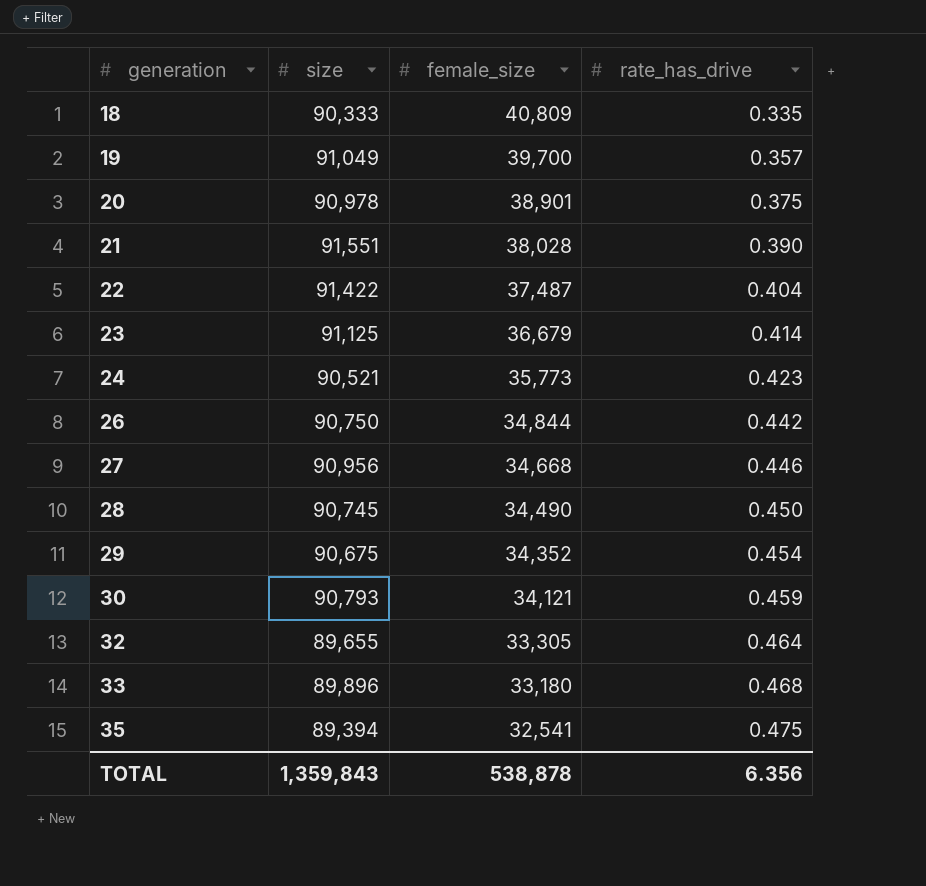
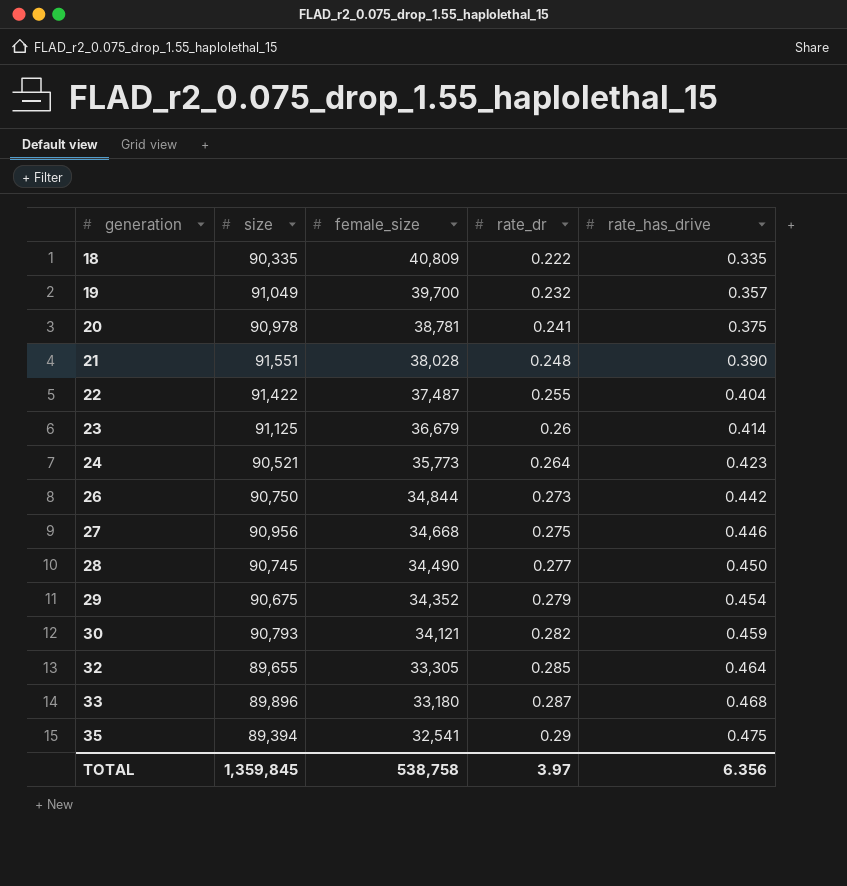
column rate_dr | position: none -> 4
18 | size: 90,333 -> 90,335
20 | female_size: 38,901 -> 38,781
TOTAL | size: 1,359,843 -> 1,359,845
TOTAL | female_size: 538,878 -> 538,758

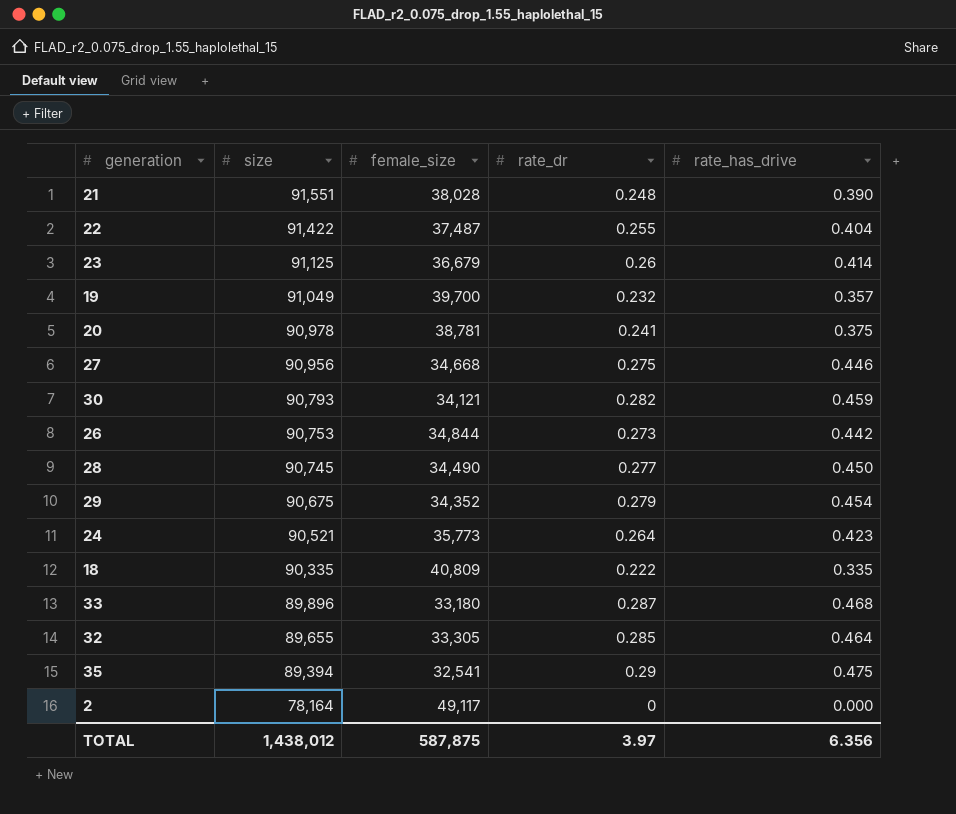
row order: generation ascending -> size descending
26 | size: 90,750 -> 90,753
row 2: none -> 78,164 | 49,117 | 0 | 0.000
TOTAL | size: 1,359,845 -> 1,438,012
TOTAL | female_size: 538,758 -> 587,875

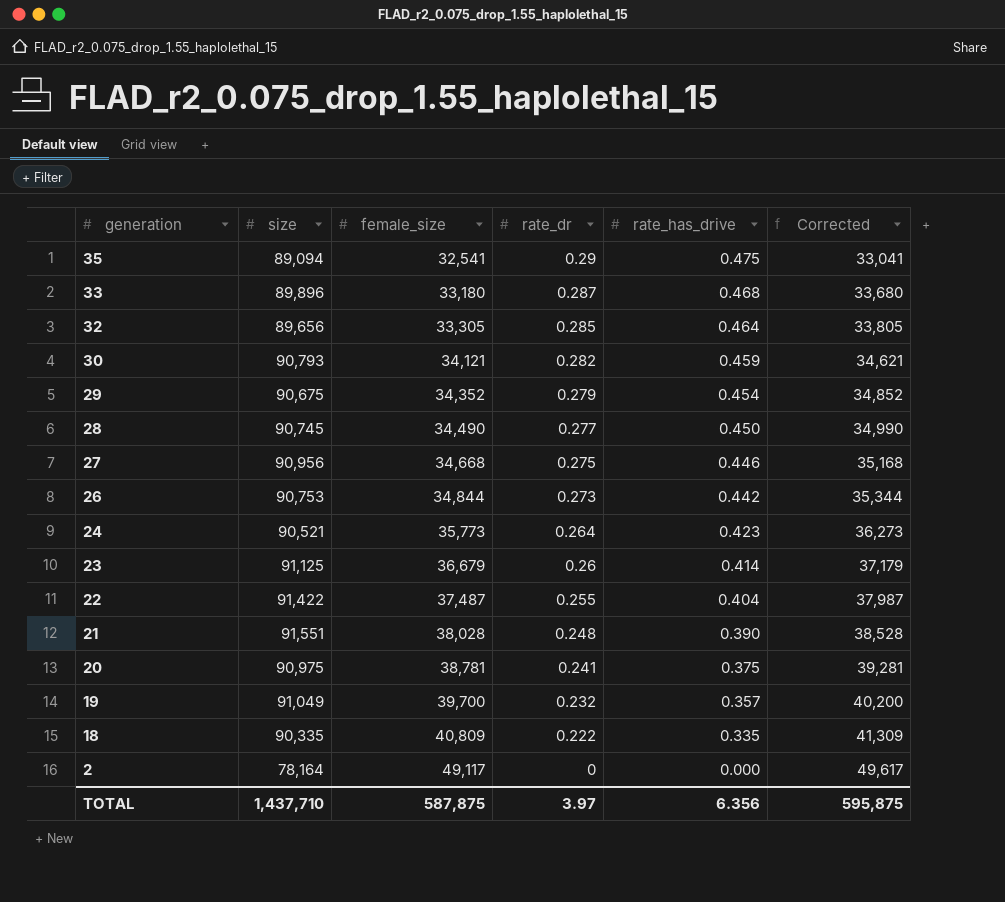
row order: size descending -> generation descending
column Corrected | formula: none -> [female_size] + 500
35 | size: 89,394 -> 89,094
32 | size: 89,655 -> 89,656
20 | size: 90,978 -> 90,975
TOTAL | size: 1,438,012 -> 1,437,710

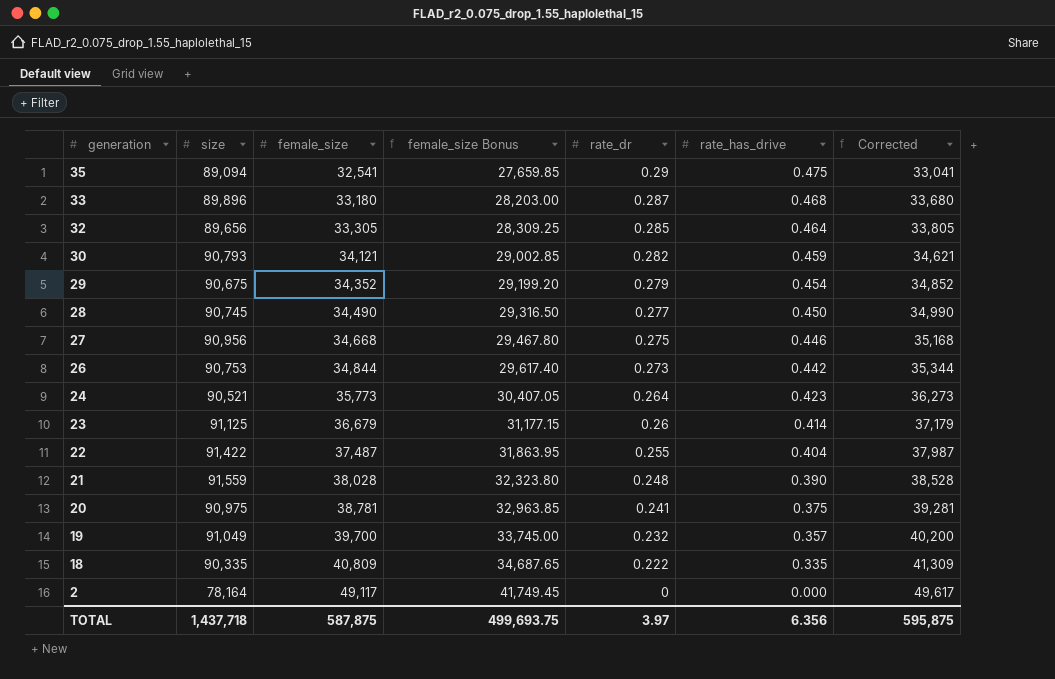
column female_size Bonus | formula: none -> [female_size] * 0.85
21 | size: 91,551 -> 91,559
TOTAL | size: 1,437,710 -> 1,437,718

